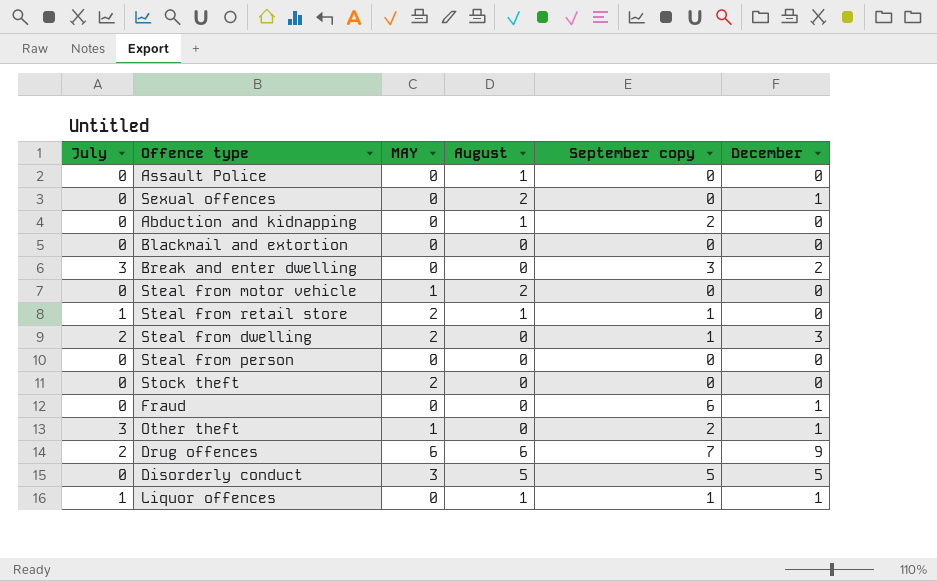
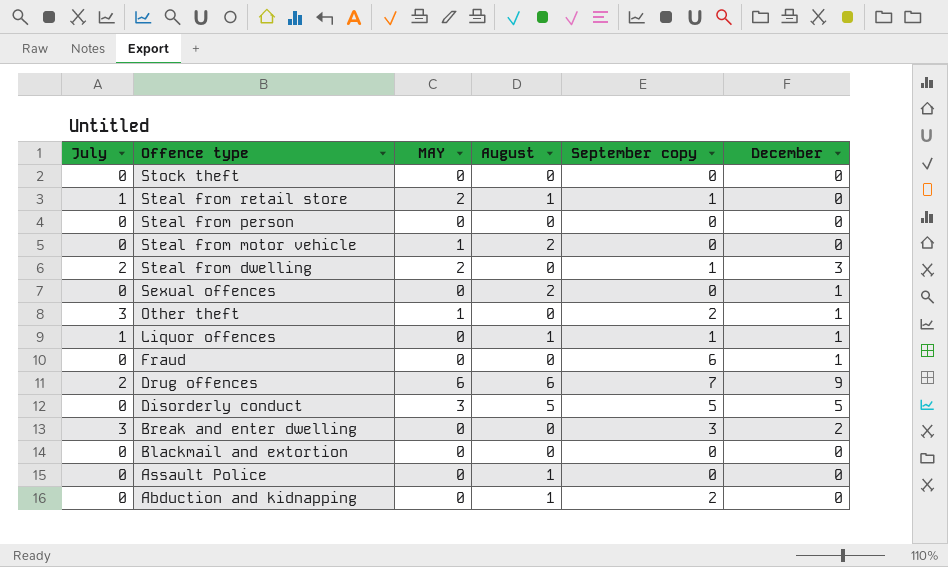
row order: none -> Offence type descending
Stock theft | MAY: 2 -> 0

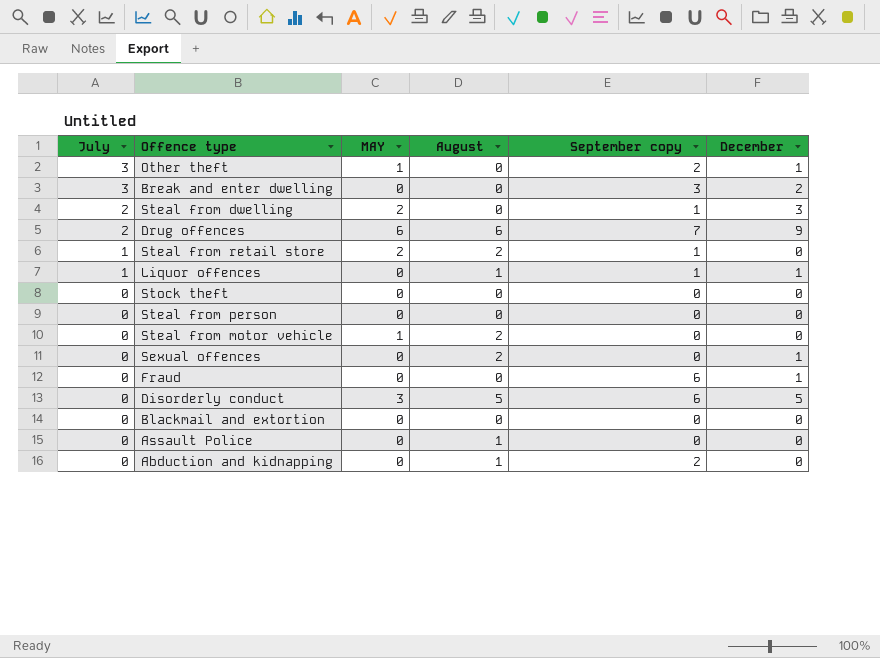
row order: Offence type descending -> July descending
Steal from retail store | August: 1 -> 2
Disorderly conduct | September copy: 5 -> 6

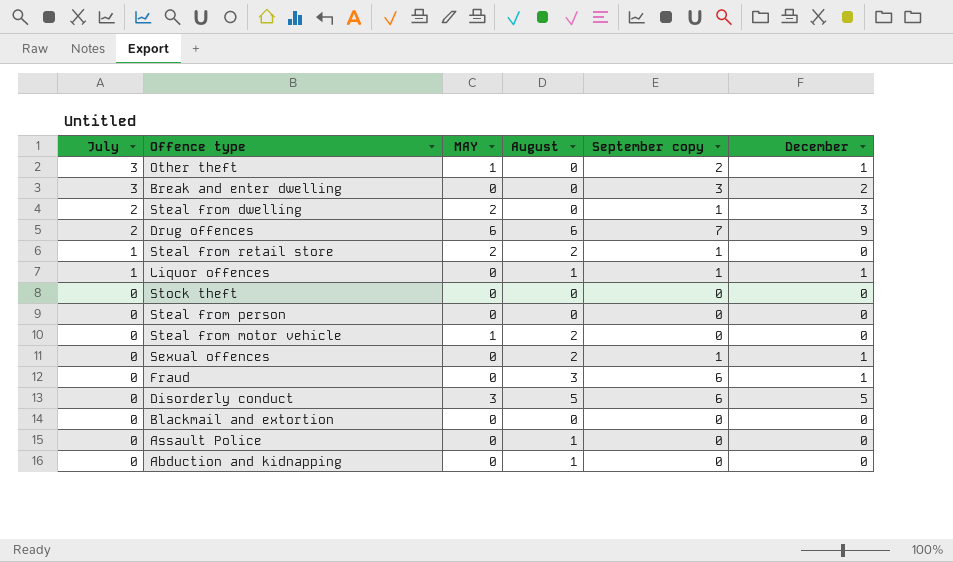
Sexual offences | September copy: 0 -> 1
Fraud | August: 0 -> 3
Abduction and kidnapping | September copy: 2 -> 0

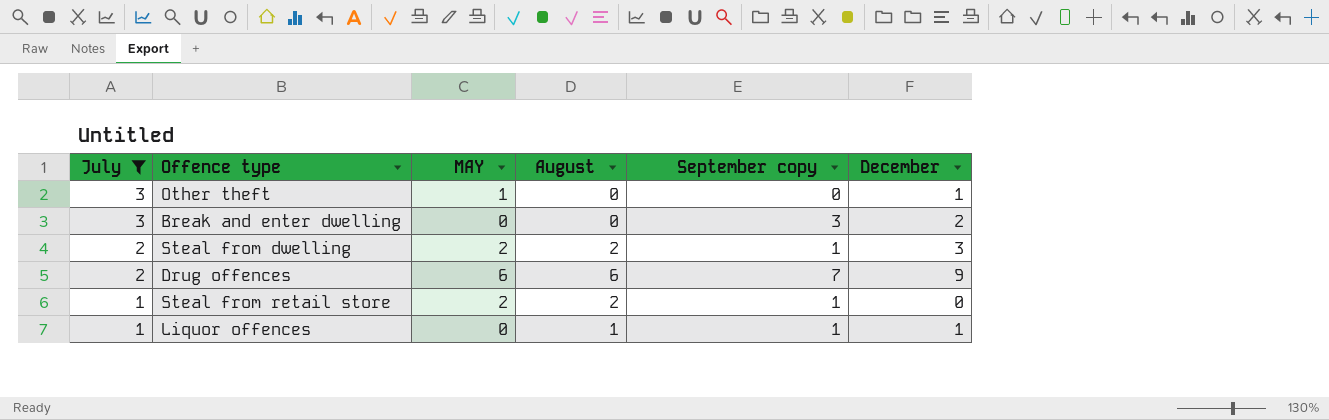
filter: none -> July != 0
Other theft | September copy: 2 -> 0
Steal from dwelling | August: 0 -> 2

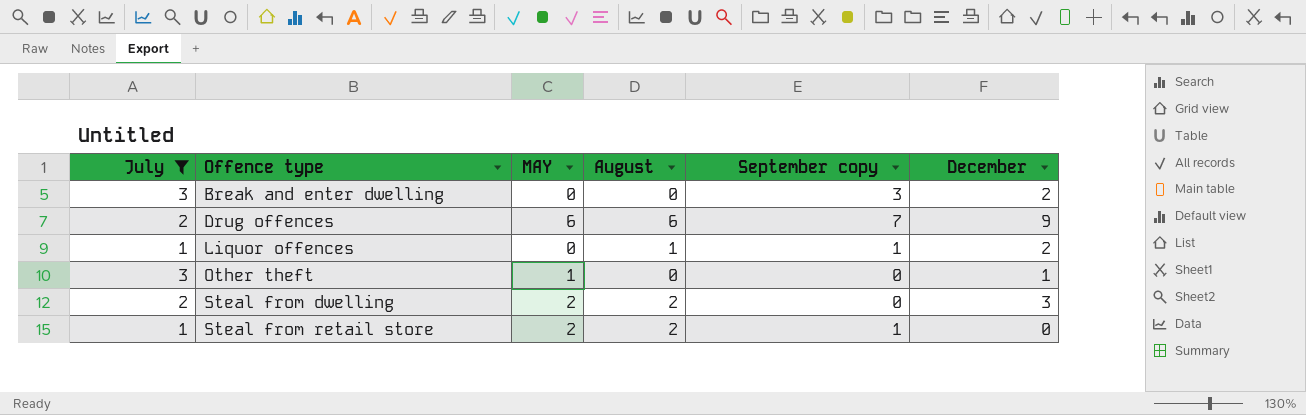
row order: July descending -> Offence type ascending
Liquor offences | December: 1 -> 2
Steal from dwelling | September copy: 1 -> 0

